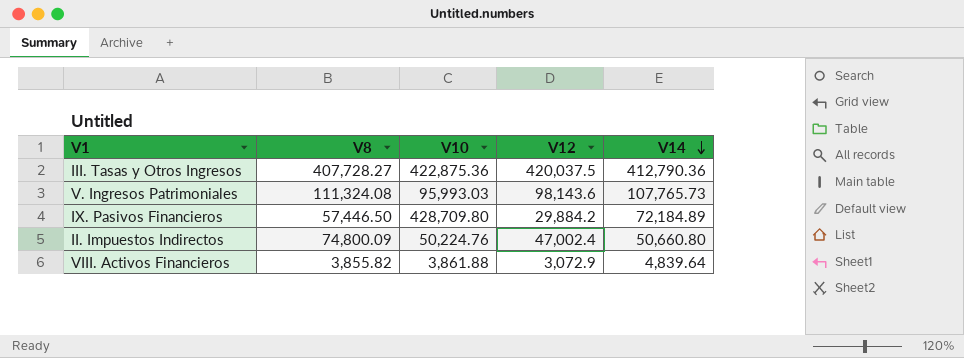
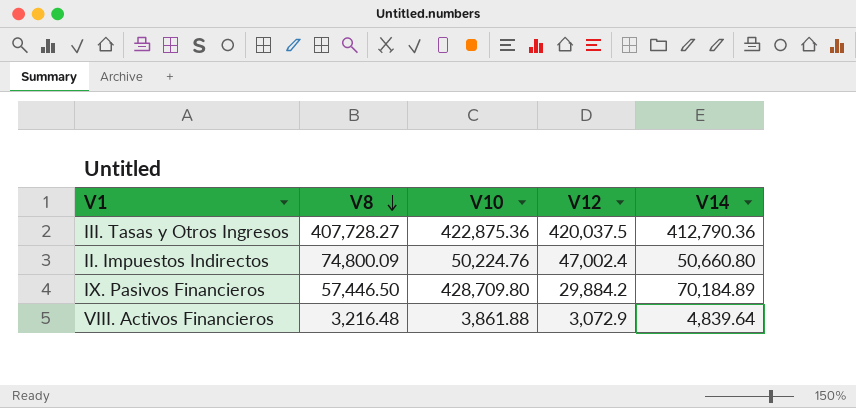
row order: V14 descending -> V8 descending
row V. Ingresos Patrimoniales: 111,324.08 | 95,993.03 | 98,143.6 | 107,765.73 -> none
IX. Pasivos Financieros | V14: 72,184.89 -> 70,184.89
VIII. Activos Financieros | V8: 3,855.82 -> 3,216.48

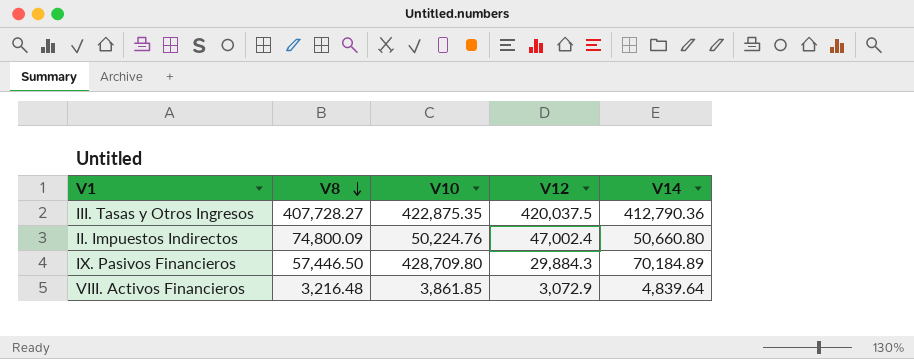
III. Tasas y Otros Ingresos | V10: 422,875.36 -> 422,875.35
IX. Pasivos Financieros | V12: 29,884.2 -> 29,884.3
VIII. Activos Financieros | V10: 3,861.88 -> 3,861.85

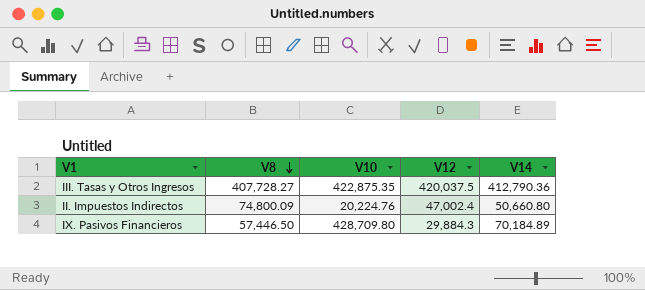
row VIII. Activos Financieros: 3,216.48 | 3,861.85 | 3,072.9 | 4,839.64 -> none
II. Impuestos Indirectos | V10: 50,224.76 -> 20,224.76

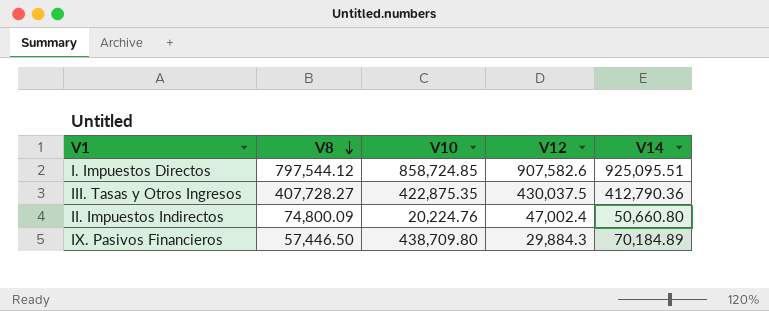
row I. Impuestos Directos: none -> 797,544.12 | 858,724.85 | 907,582.6 | 925,095.51
III. Tasas y Otros Ingresos | V12: 420,037.5 -> 430,037.5
IX. Pasivos Financieros | V10: 428,709.80 -> 438,709.80

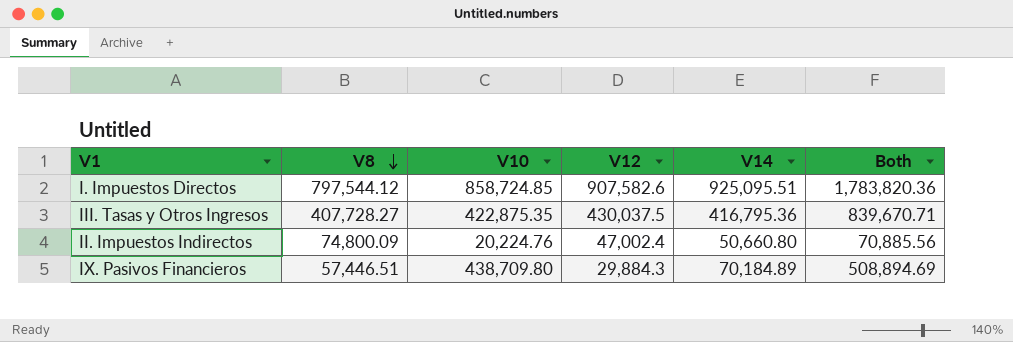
column Both | formula: none -> [V10] + [V14]
III. Tasas y Otros Ingresos | V14: 412,790.36 -> 416,795.36
IX. Pasivos Financieros | V8: 57,446.50 -> 57,446.51

